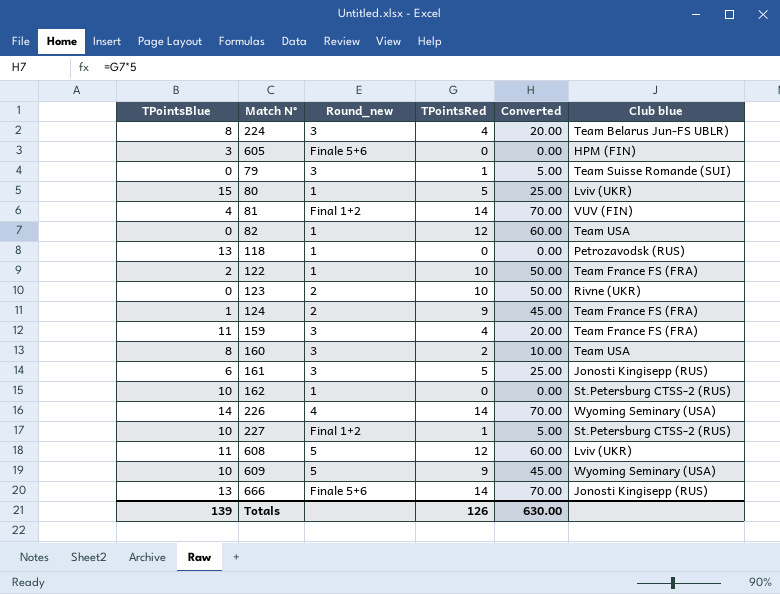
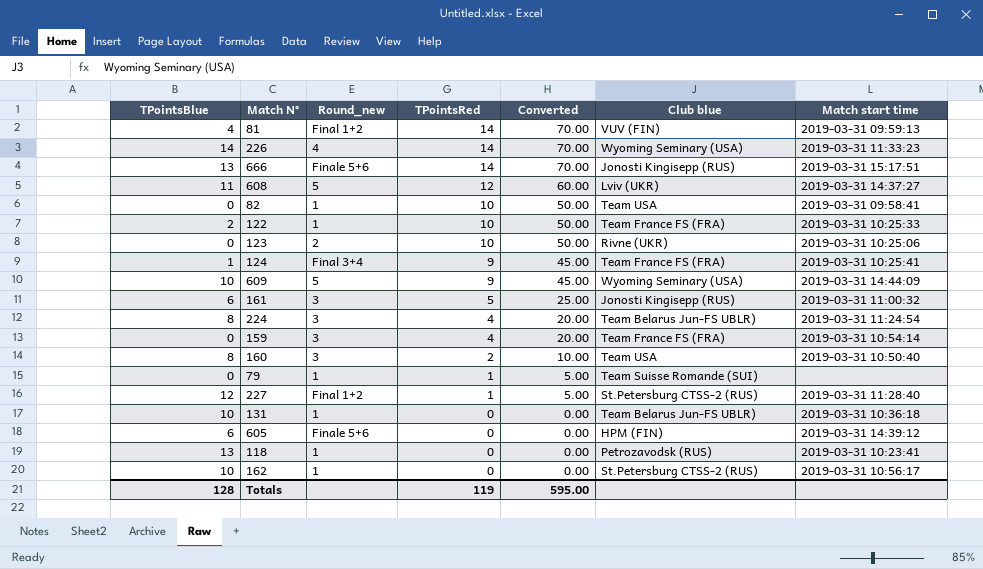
row order: none -> TPointsRed descending
column Match start time | position: none -> 7
row 80: 15 | 1 | 5 | 25.00 | Lviv (UKR) -> none
82 | TPointsRed: 12 -> 10
82 | Converted: 60.00 -> 50.00
124 | Round_new: 2 -> Final 3+4
159 | TPointsBlue: 11 -> 0
79 | Round_new: 3 -> 1
227 | TPointsBlue: 10 -> 12
row 131: none -> 10 | 1 | 0 | 0.00 | Team Belarus Jun-FS UBLR) | 2019-03-31 10:36:18
605 | TPointsBlue: 3 -> 6
Totals | TPointsBlue: 139 -> 128
Totals | TPointsRed: 126 -> 119
Totals | Converted: 630.00 -> 595.00

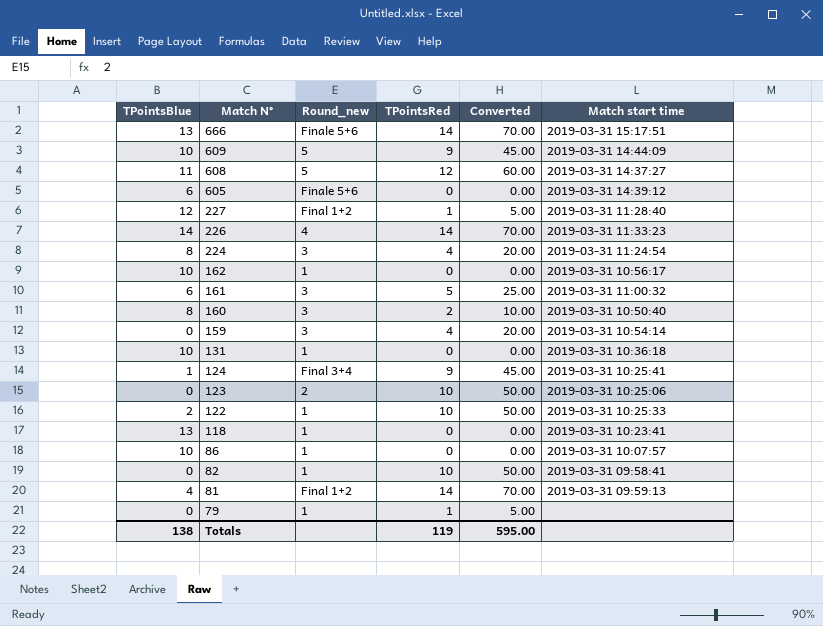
row order: TPointsRed descending -> Match N° descending
column Club blue | position: 6 -> none
row 86: none -> 10 | 1 | 0 | 0.00 | 2019-03-31 10:07:57
Totals | TPointsBlue: 128 -> 138

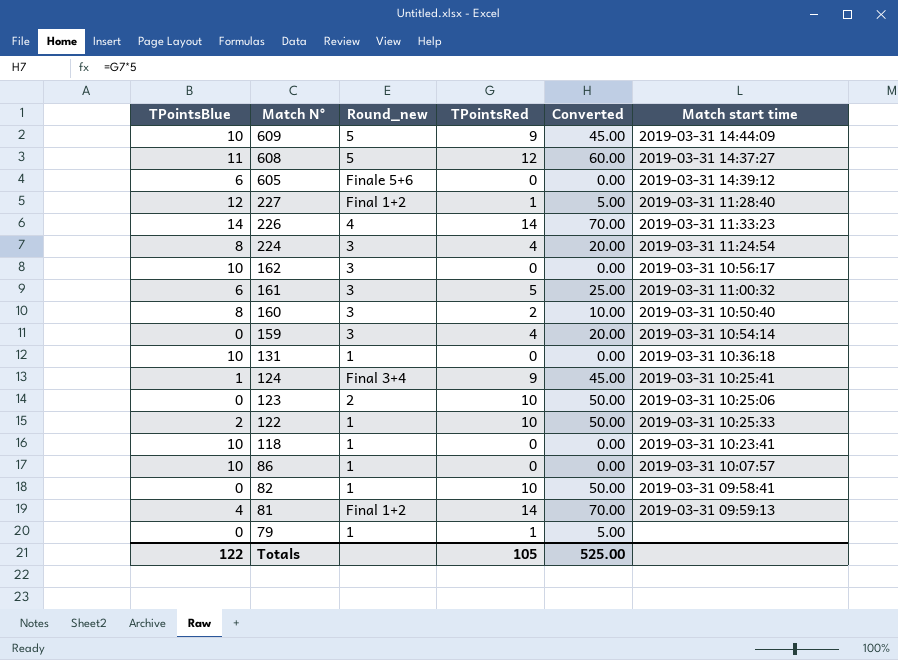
row 666: 13 | Finale 5+6 | 14 | 70.00 | 2019-03-31 15:17:51 -> none
162 | Round_new: 1 -> 3
118 | TPointsBlue: 13 -> 10
Totals | TPointsBlue: 138 -> 122
Totals | TPointsRed: 119 -> 105
Totals | Converted: 595.00 -> 525.00

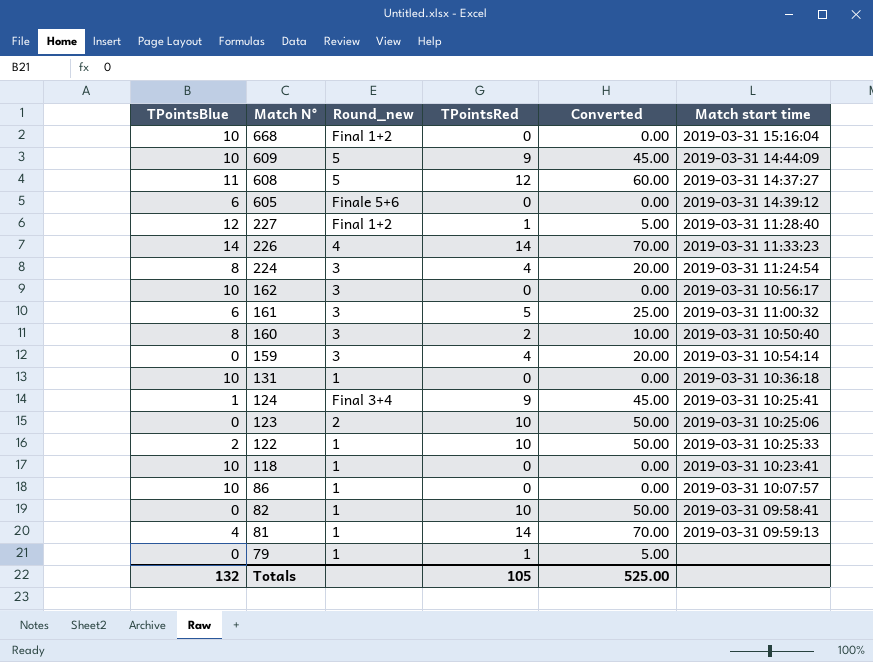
row 668: none -> 10 | Final 1+2 | 0 | 0.00 | 2019-03-31 15:16:04
81 | Round_new: Final 1+2 -> 1
Totals | TPointsBlue: 122 -> 132

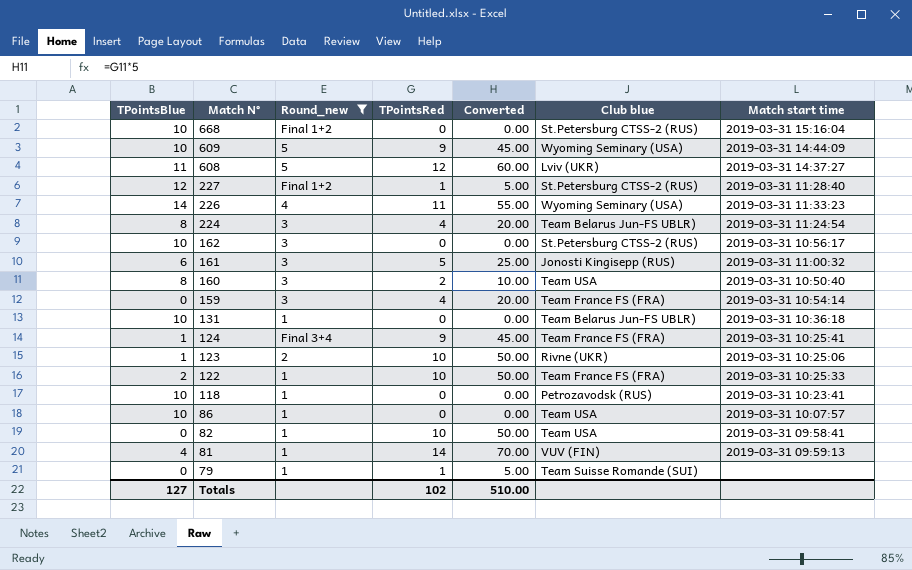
filter: none -> Round_new != Finale 5+6
column Club blue | position: none -> 6
226 | TPointsRed: 14 -> 11
226 | Converted: 70.00 -> 55.00
123 | TPointsBlue: 0 -> 1
Totals | TPointsBlue: 132 -> 127
Totals | TPointsRed: 105 -> 102
Totals | Converted: 525.00 -> 510.00

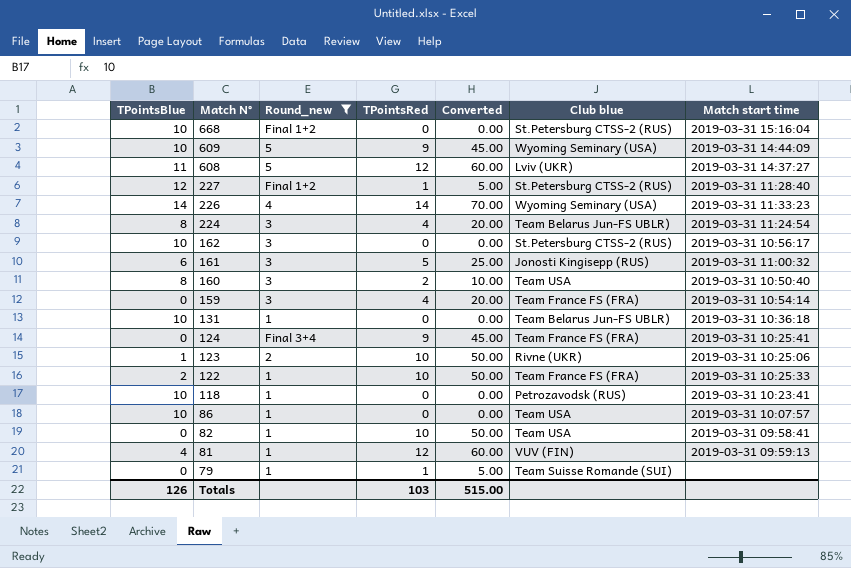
226 | TPointsRed: 11 -> 14
226 | Converted: 55.00 -> 70.00
124 | TPointsBlue: 1 -> 0
81 | TPointsRed: 14 -> 12
81 | Converted: 70.00 -> 60.00
Totals | TPointsBlue: 127 -> 126
Totals | TPointsRed: 102 -> 103
Totals | Converted: 510.00 -> 515.00

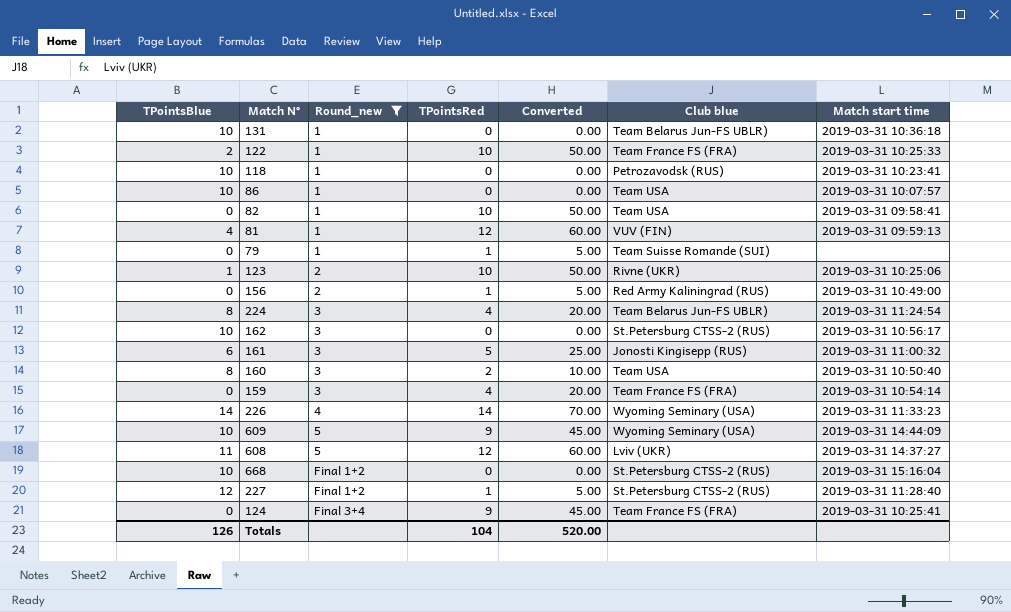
row order: Match N° descending -> Round_new ascending
row 156: none -> 0 | 2 | 1 | 5.00 | Red Army Kaliningrad (RUS) | 2019-03-31 10:49:00
Totals | TPointsRed: 103 -> 104
Totals | Converted: 515.00 -> 520.00

